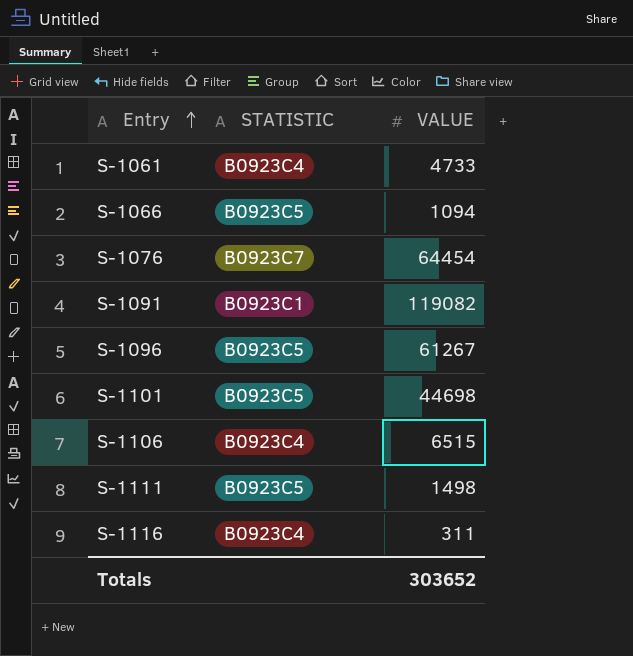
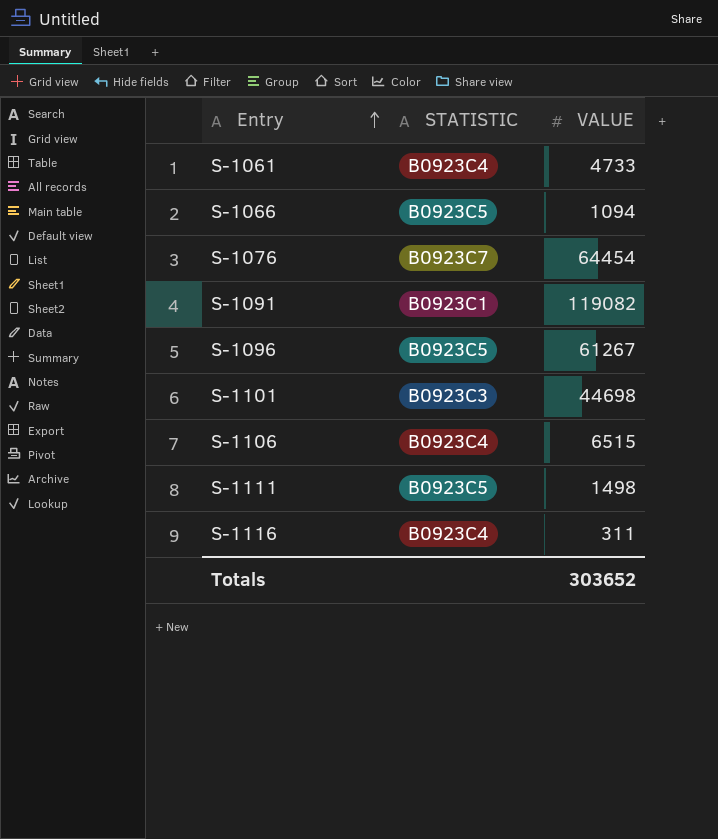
S-1101 | STATISTIC: B0923C5 -> B0923C3

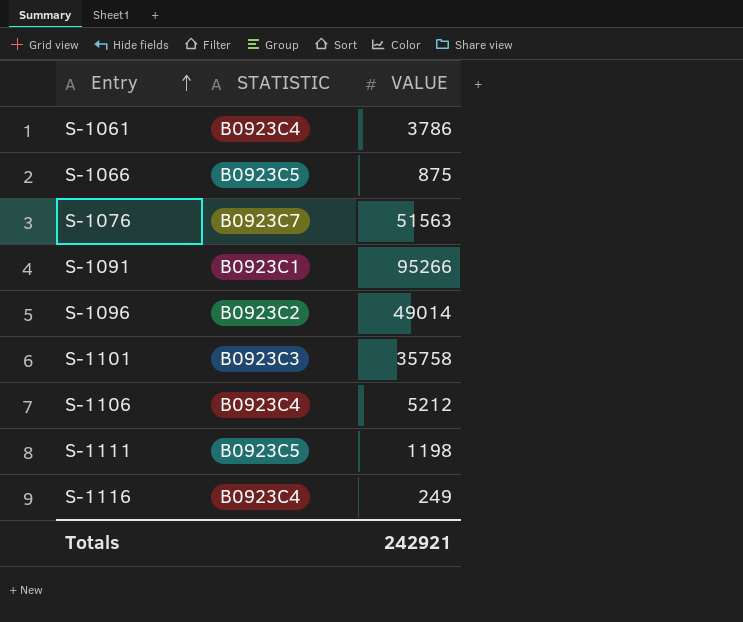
S-1061 | VALUE: 4733 -> 3786
S-1066 | VALUE: 1094 -> 875
S-1076 | VALUE: 64454 -> 51563
S-1091 | VALUE: 119082 -> 95266
S-1096 | STATISTIC: B0923C5 -> B0923C2
S-1096 | VALUE: 61267 -> 49014
S-1101 | VALUE: 44698 -> 35758
S-1106 | VALUE: 6515 -> 5212
S-1111 | VALUE: 1498 -> 1198
S-1116 | VALUE: 311 -> 249
Totals | VALUE: 303652 -> 242921

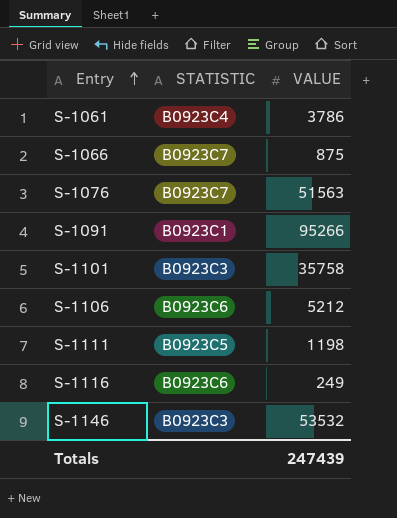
row S-1096: B0923C2 | 49014 -> none
S-1066 | STATISTIC: B0923C5 -> B0923C7
S-1106 | STATISTIC: B0923C4 -> B0923C6
S-1116 | STATISTIC: B0923C4 -> B0923C6
row S-1146: none -> B0923C3 | 53532
Totals | VALUE: 242921 -> 247439

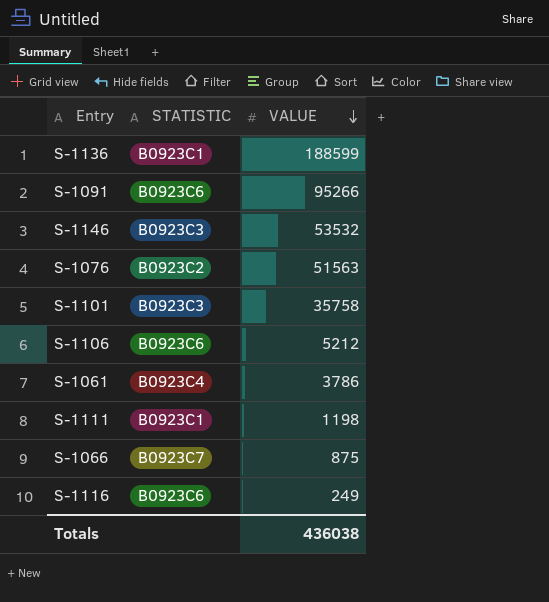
row order: Entry ascending -> VALUE descending
row S-1136: none -> B0923C1 | 188599
S-1091 | STATISTIC: B0923C1 -> B0923C6
S-1076 | STATISTIC: B0923C7 -> B0923C2
S-1111 | STATISTIC: B0923C5 -> B0923C1
Totals | VALUE: 247439 -> 436038

